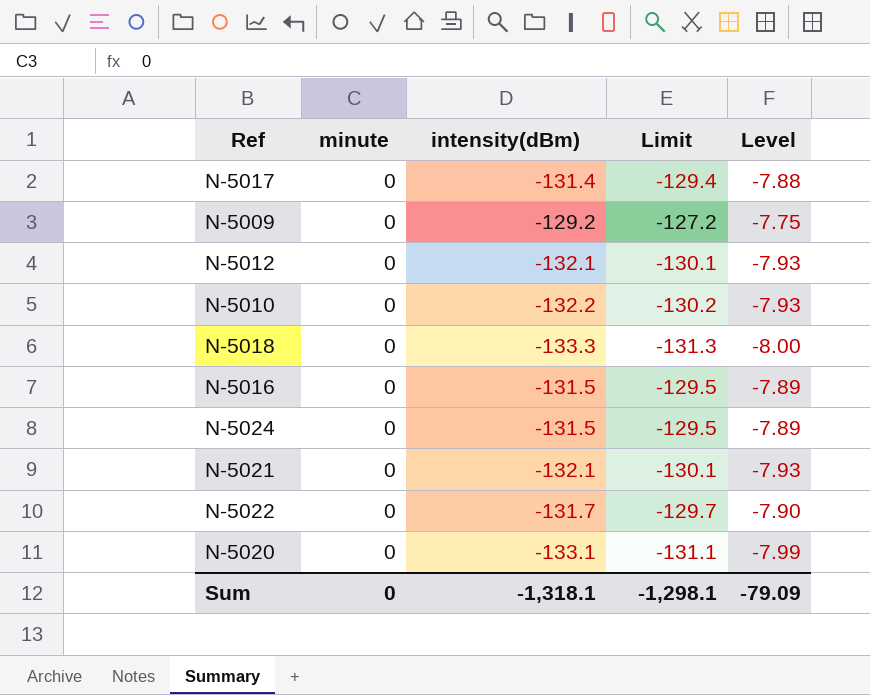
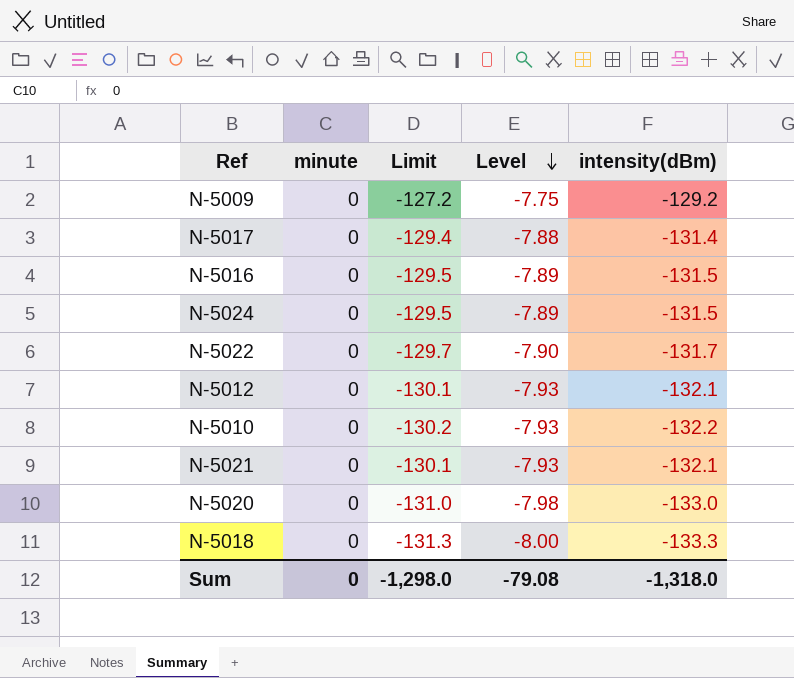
row order: none -> Level descending
column intensity(dBm) | position: 3 -> 5
N-5020 | Limit: -131.1 -> -131.0
N-5020 | Level: -7.99 -> -7.98
N-5020 | intensity(dBm): -133.1 -> -133.0
Sum | Limit: -1,298.1 -> -1,298.0
Sum | Level: -79.09 -> -79.08
Sum | intensity(dBm): -1,318.1 -> -1,318.0

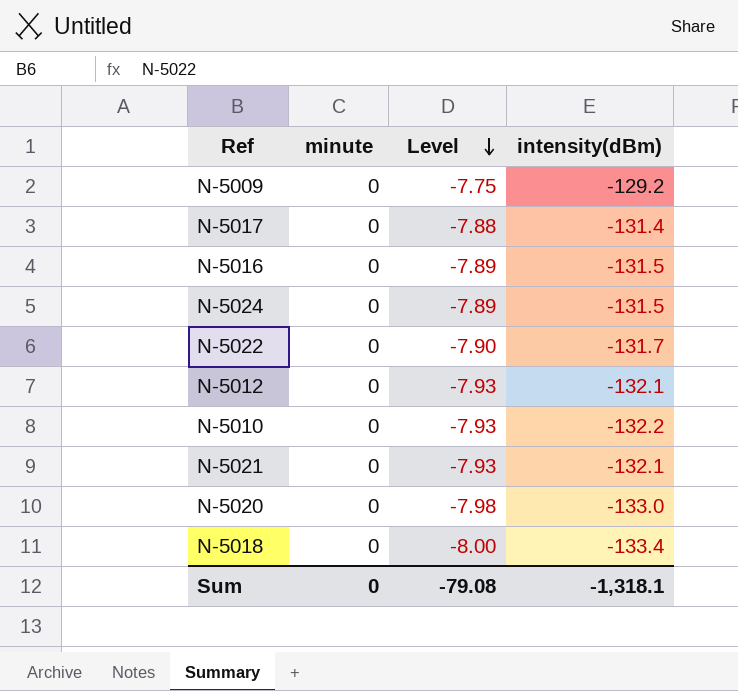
column Limit | formula: [intensity(dBm)] + 2 -> none
N-5018 | intensity(dBm): -133.3 -> -133.4
Sum | intensity(dBm): -1,318.0 -> -1,318.1

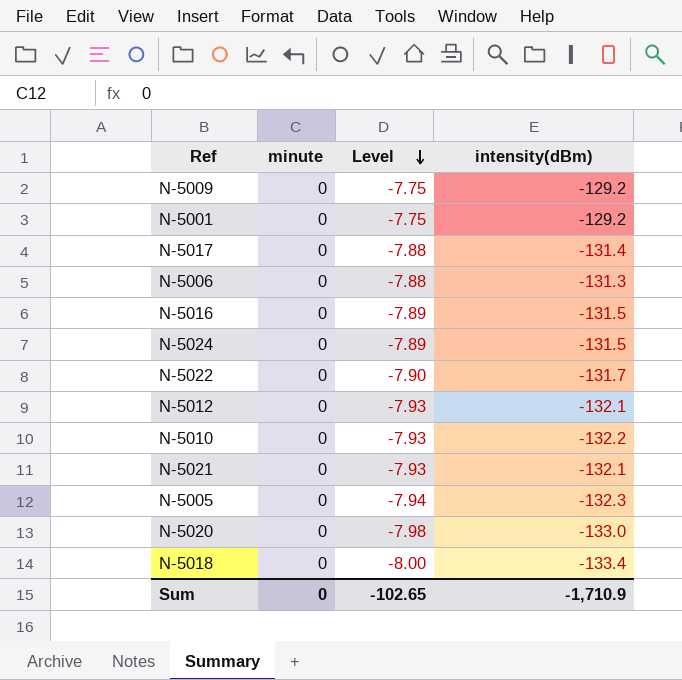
row N-5001: none -> 0 | -7.75 | -129.2
row N-5006: none -> 0 | -7.88 | -131.3
row N-5005: none -> 0 | -7.94 | -132.3
Sum | Level: -79.08 -> -102.65
Sum | intensity(dBm): -1,318.1 -> -1,710.9

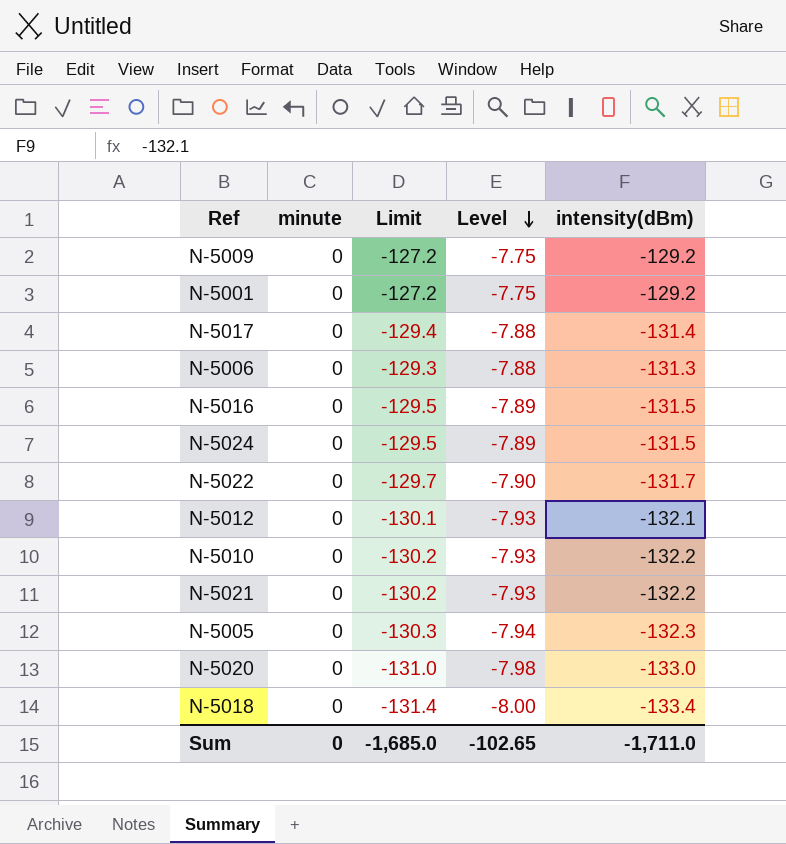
column Limit | formula: none -> [intensity(dBm)] + 2
N-5021 | intensity(dBm): -132.1 -> -132.2
Sum | intensity(dBm): -1,710.9 -> -1,711.0

